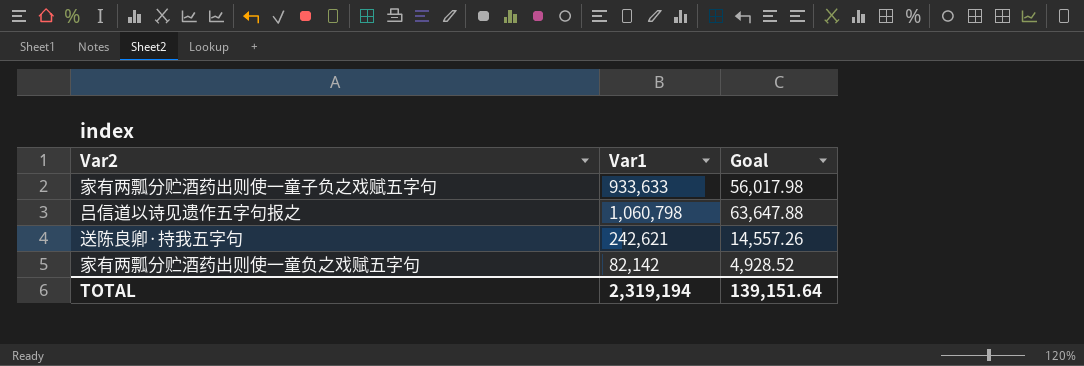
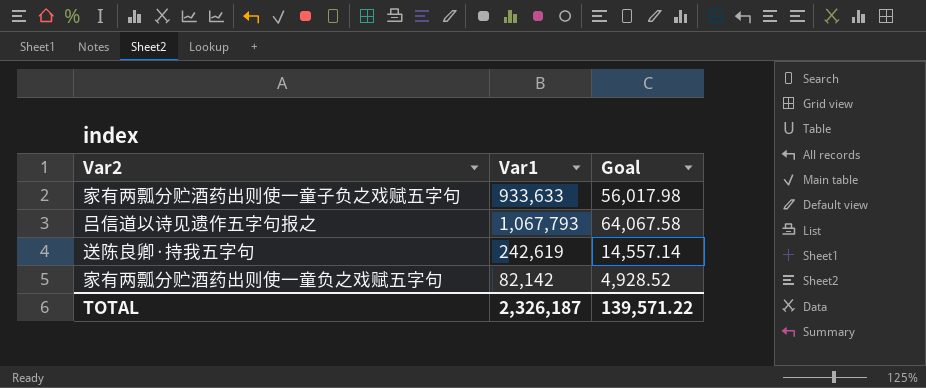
吕信道以诗见遗作五字句报之 | Var1: 1,060,798 -> 1,067,793
吕信道以诗见遗作五字句报之 | Goal: 63,647.88 -> 64,067.58
送陈良卿·持我五字句 | Var1: 242,621 -> 242,619
送陈良卿·持我五字句 | Goal: 14,557.26 -> 14,557.14
TOTAL | Var1: 2,319,194 -> 2,326,187
TOTAL | Goal: 139,151.64 -> 139,571.22

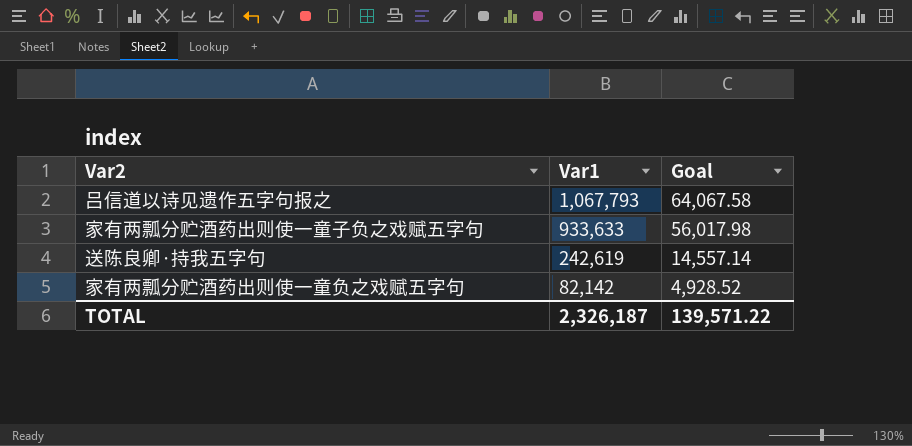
row order: none -> Var1 descending

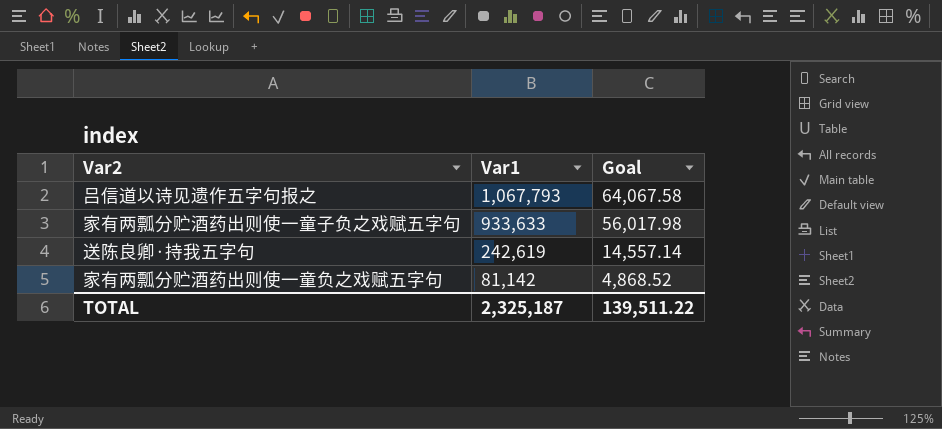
家有两瓢分贮酒药出则使一童负之戏赋五字句 | Var1: 82,142 -> 81,142
家有两瓢分贮酒药出则使一童负之戏赋五字句 | Goal: 4,928.52 -> 4,868.52
TOTAL | Var1: 2,326,187 -> 2,325,187
TOTAL | Goal: 139,571.22 -> 139,511.22

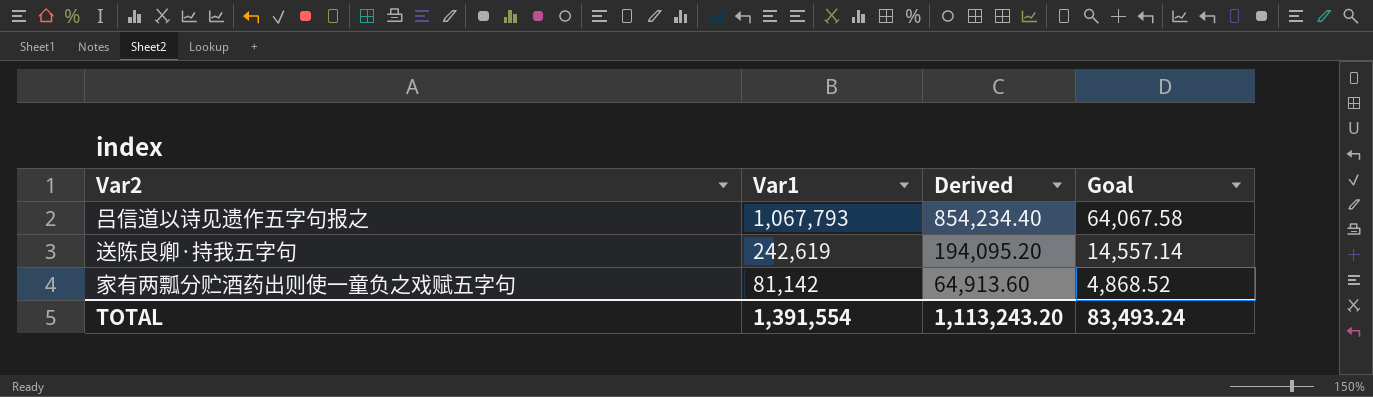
column Derived | formula: none -> [Var1] * 0.8
row 家有两瓢分贮酒药出则使一童子负之戏赋五字句: 933,633 | 56,017.98 -> none
TOTAL | Var1: 2,325,187 -> 1,391,554
TOTAL | Goal: 139,511.22 -> 83,493.24

